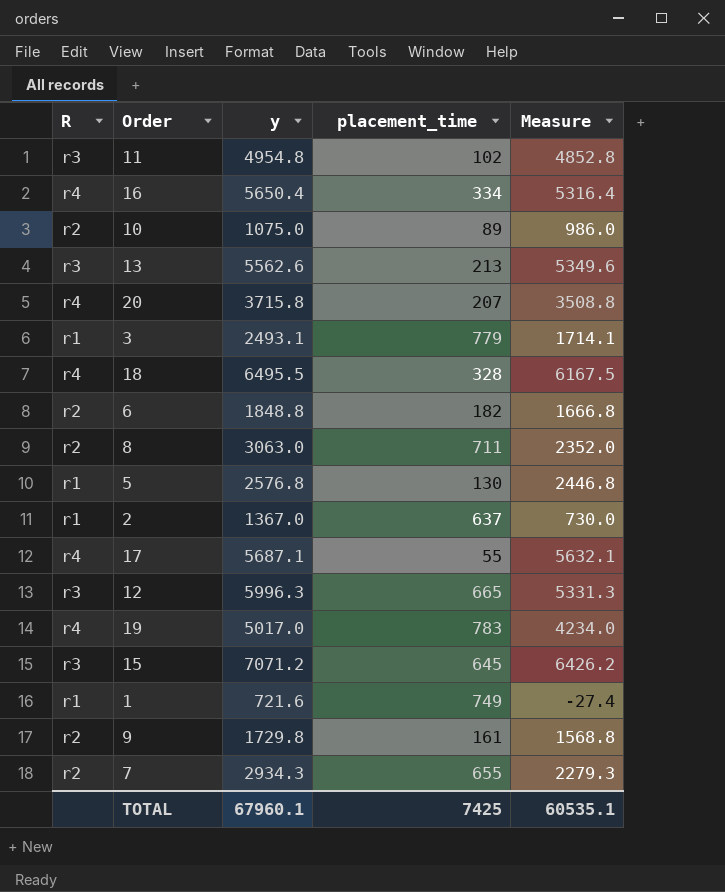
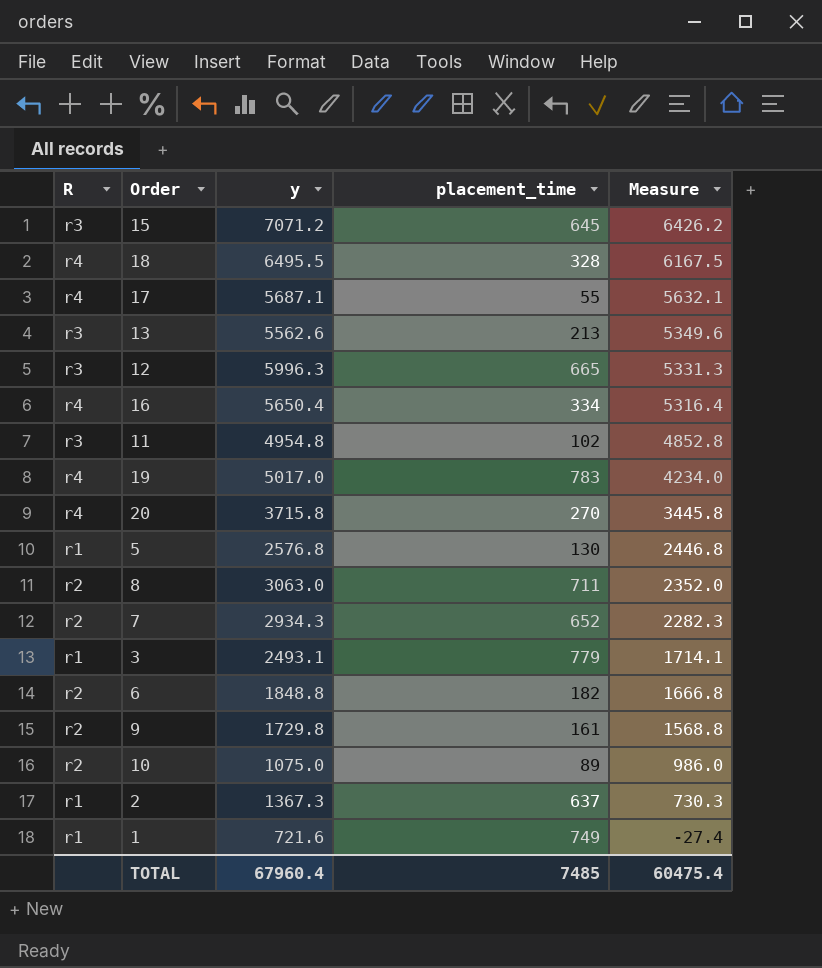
row order: none -> Measure descending
20 | placement_time: 207 -> 270
20 | Measure: 3508.8 -> 3445.8
7 | placement_time: 655 -> 652
7 | Measure: 2279.3 -> 2282.3
2 | y: 1367.0 -> 1367.3
2 | Measure: 730.0 -> 730.3
TOTAL | y: 67960.1 -> 67960.4
TOTAL | placement_time: 7425 -> 7485
TOTAL | Measure: 60535.1 -> 60475.4

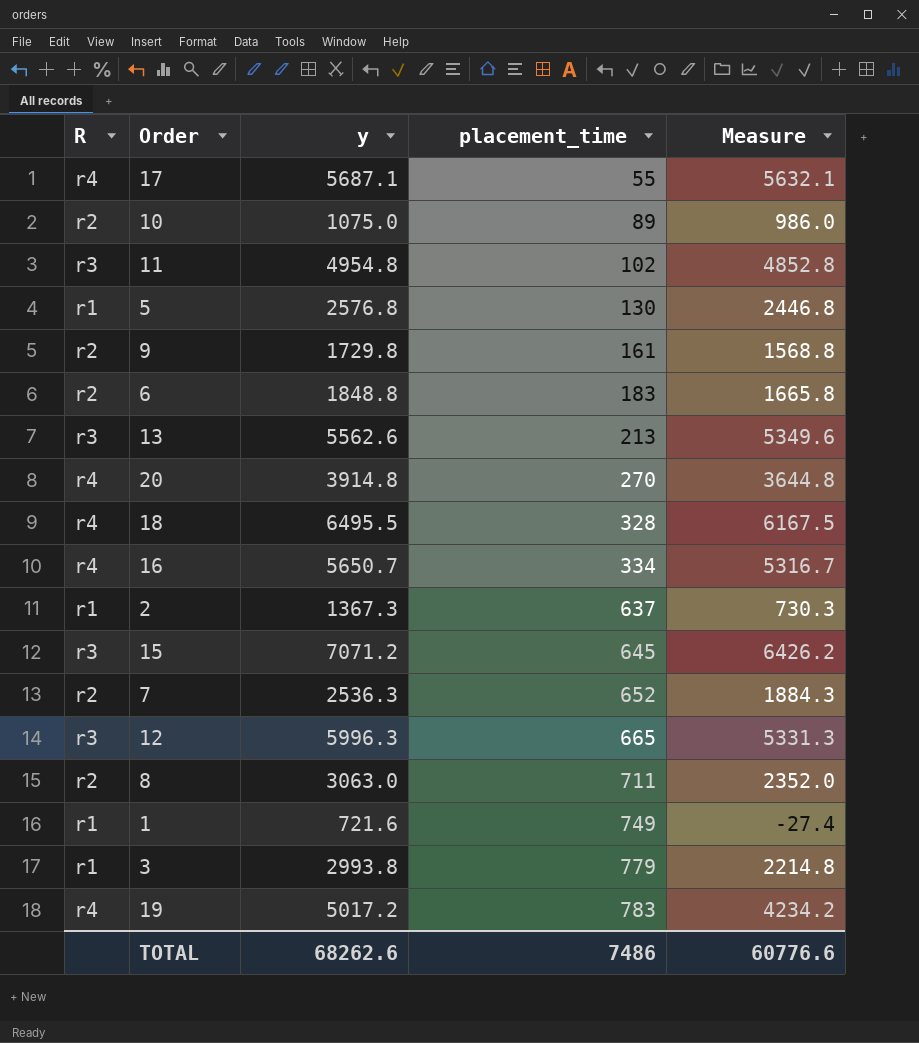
row order: Measure descending -> placement_time ascending
6 | placement_time: 182 -> 183
6 | Measure: 1666.8 -> 1665.8
20 | y: 3715.8 -> 3914.8
20 | Measure: 3445.8 -> 3644.8
16 | y: 5650.4 -> 5650.7
16 | Measure: 5316.4 -> 5316.7
7 | y: 2934.3 -> 2536.3
7 | Measure: 2282.3 -> 1884.3
3 | y: 2493.1 -> 2993.8
3 | Measure: 1714.1 -> 2214.8
19 | y: 5017.0 -> 5017.2
19 | Measure: 4234.0 -> 4234.2
TOTAL | y: 67960.4 -> 68262.6
TOTAL | placement_time: 7485 -> 7486
TOTAL | Measure: 60475.4 -> 60776.6

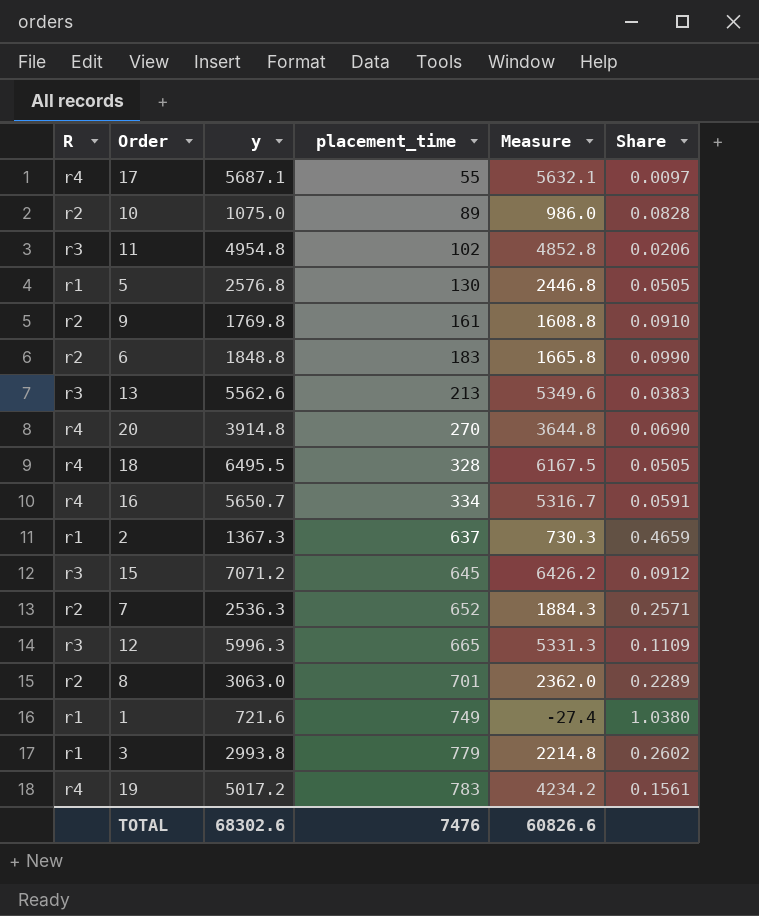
column Share | formula: none -> [placement_time] / [y]
9 | y: 1729.8 -> 1769.8
9 | Measure: 1568.8 -> 1608.8
8 | placement_time: 711 -> 701
8 | Measure: 2352.0 -> 2362.0
TOTAL | y: 68262.6 -> 68302.6
TOTAL | placement_time: 7486 -> 7476
TOTAL | Measure: 60776.6 -> 60826.6

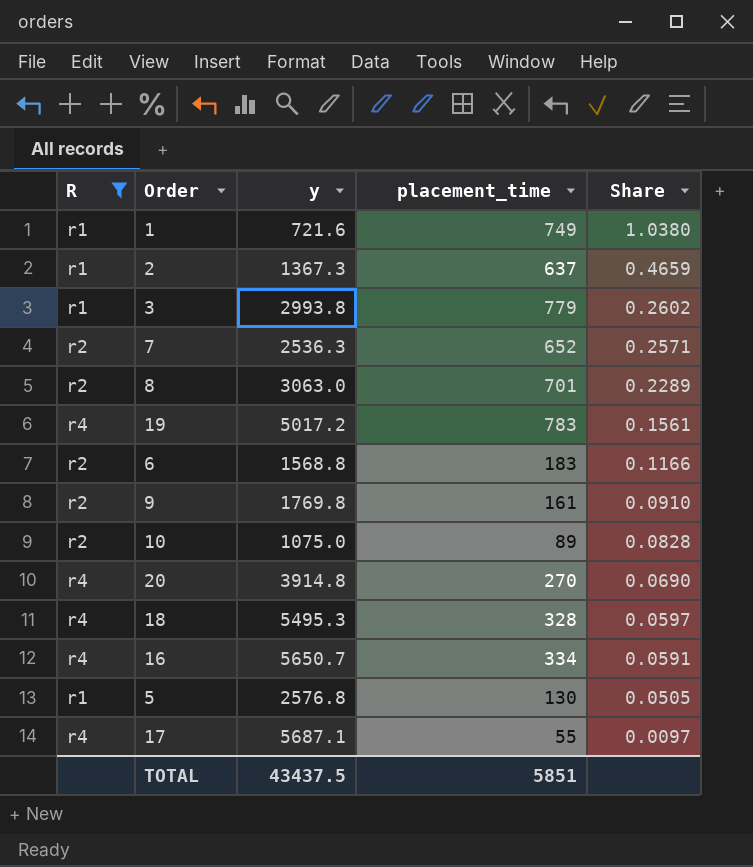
filter: none -> R != r3
row order: placement_time ascending -> Share descending
column Measure | formula: [y] - [placement_time] -> none
6 | y: 1848.8 -> 1568.8
6 | Share: 0.0990 -> 0.1166
18 | y: 6495.5 -> 5495.3
18 | Share: 0.0505 -> 0.0597
TOTAL | y: 68302.6 -> 43437.5
TOTAL | placement_time: 7476 -> 5851

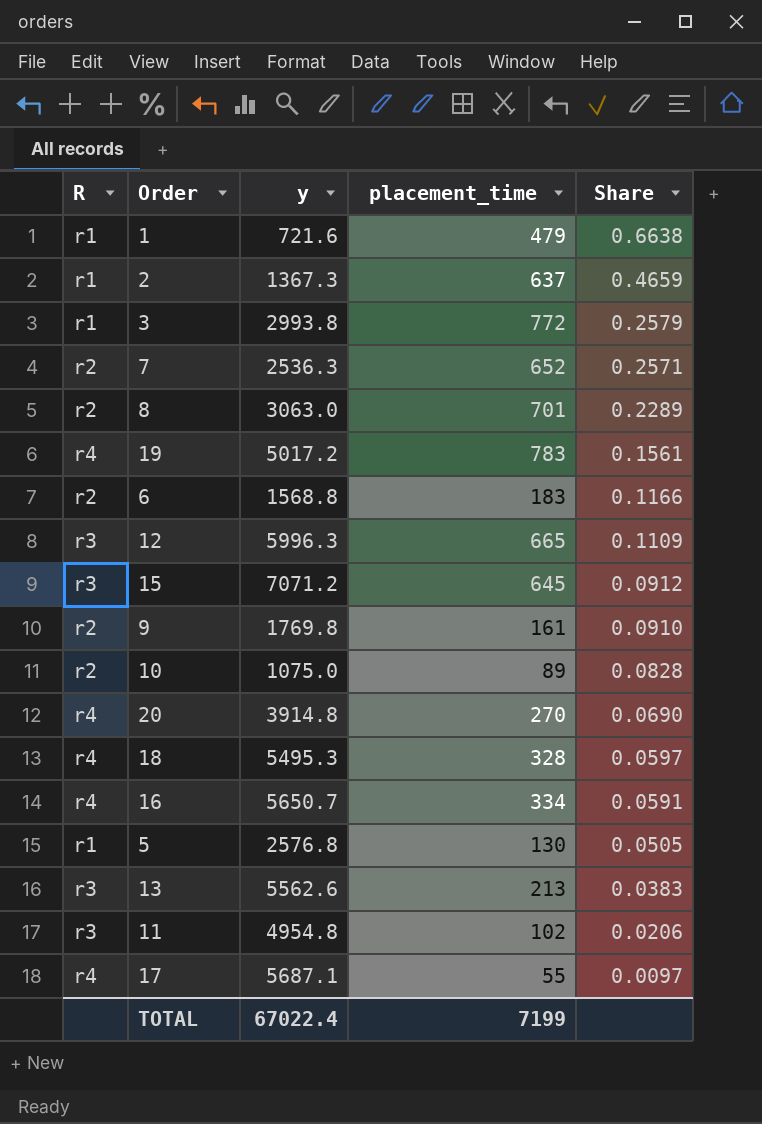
filter: R != r3 -> none
1 | placement_time: 749 -> 479
1 | Share: 1.0380 -> 0.6638
3 | placement_time: 779 -> 772
3 | Share: 0.2602 -> 0.2579
TOTAL | y: 43437.5 -> 67022.4
TOTAL | placement_time: 5851 -> 7199

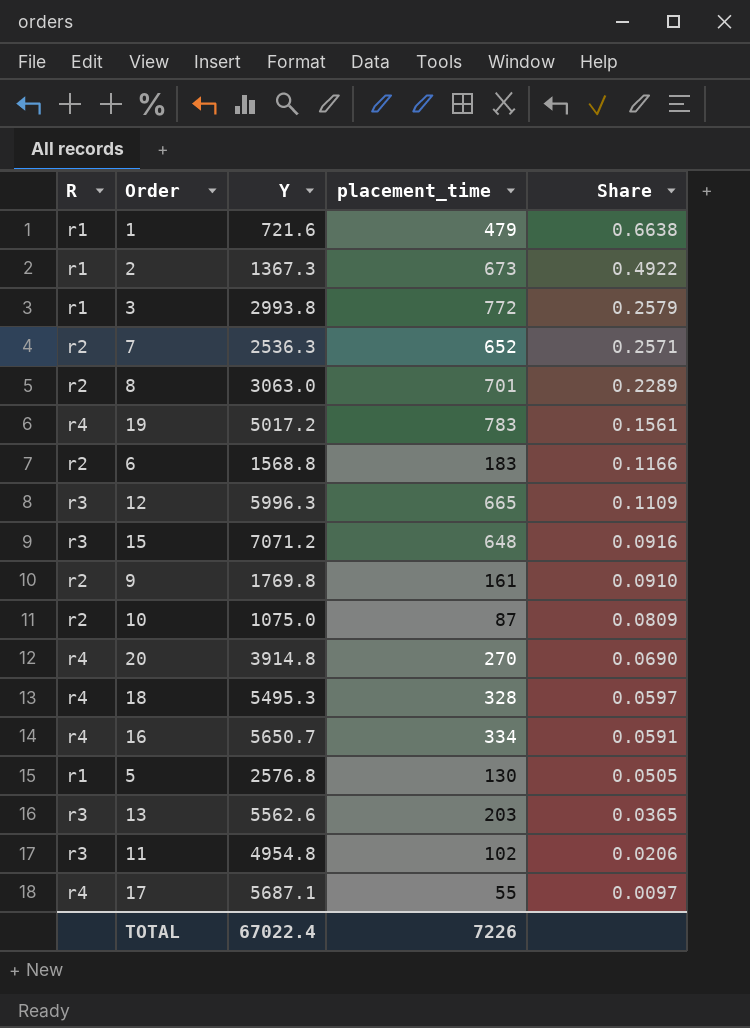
column name: y -> Y
2 | placement_time: 637 -> 673
2 | Share: 0.4659 -> 0.4922
15 | placement_time: 645 -> 648
15 | Share: 0.0912 -> 0.0916
10 | placement_time: 89 -> 87
10 | Share: 0.0828 -> 0.0809
13 | placement_time: 213 -> 203
13 | Share: 0.0383 -> 0.0365
TOTAL | placement_time: 7199 -> 7226

